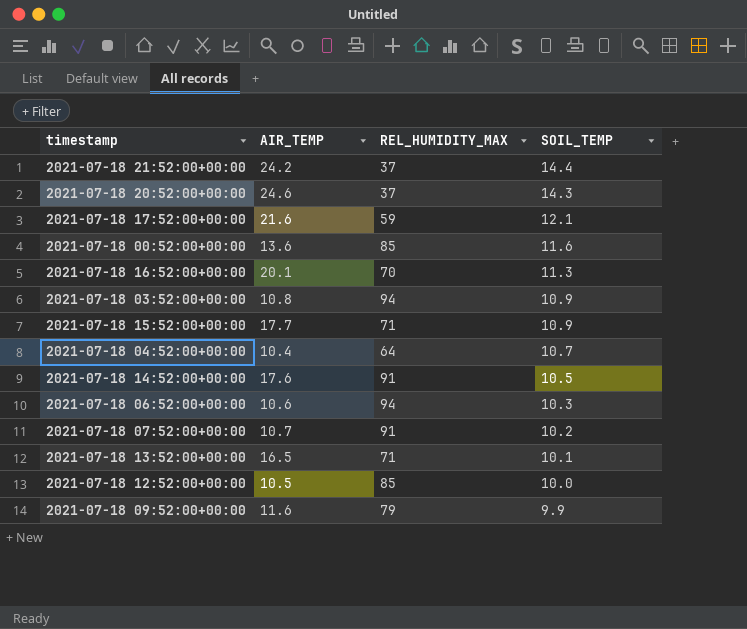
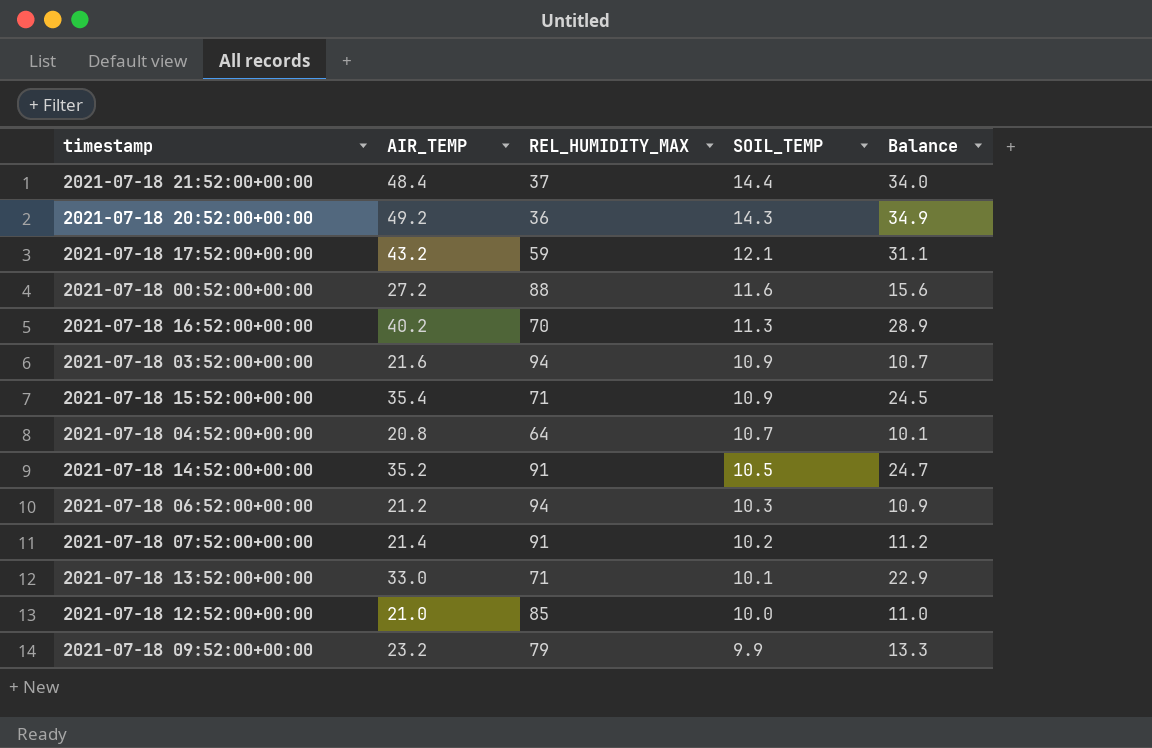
column Balance | formula: none -> [AIR_TEMP] - [SOIL_TEMP]
2021-07-18 21:52:00+00:00 | AIR_TEMP: 24.2 -> 48.4
2021-07-18 20:52:00+00:00 | AIR_TEMP: 24.6 -> 49.2
2021-07-18 20:52:00+00:00 | REL_HUMIDITY_MAX: 37 -> 36
2021-07-18 17:52:00+00:00 | AIR_TEMP: 21.6 -> 43.2
2021-07-18 00:52:00+00:00 | AIR_TEMP: 13.6 -> 27.2
2021-07-18 00:52:00+00:00 | REL_HUMIDITY_MAX: 85 -> 88
2021-07-18 16:52:00+00:00 | AIR_TEMP: 20.1 -> 40.2
2021-07-18 03:52:00+00:00 | AIR_TEMP: 10.8 -> 21.6
2021-07-18 15:52:00+00:00 | AIR_TEMP: 17.7 -> 35.4
2021-07-18 04:52:00+00:00 | AIR_TEMP: 10.4 -> 20.8
2021-07-18 14:52:00+00:00 | AIR_TEMP: 17.6 -> 35.2
2021-07-18 06:52:00+00:00 | AIR_TEMP: 10.6 -> 21.2
2021-07-18 07:52:00+00:00 | AIR_TEMP: 10.7 -> 21.4
2021-07-18 13:52:00+00:00 | AIR_TEMP: 16.5 -> 33.0
2021-07-18 12:52:00+00:00 | AIR_TEMP: 10.5 -> 21.0
2021-07-18 09:52:00+00:00 | AIR_TEMP: 11.6 -> 23.2

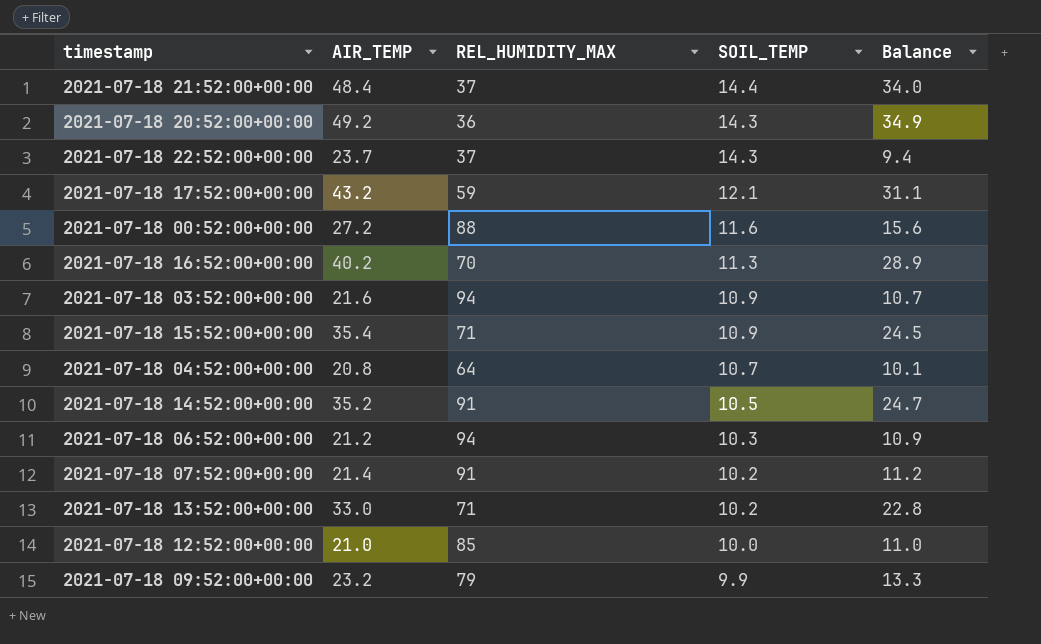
row 2021-07-18 22:52:00+00:00: none -> 23.7 | 37 | 14.3 | 9.4
2021-07-18 13:52:00+00:00 | SOIL_TEMP: 10.1 -> 10.2
2021-07-18 13:52:00+00:00 | Balance: 22.9 -> 22.8

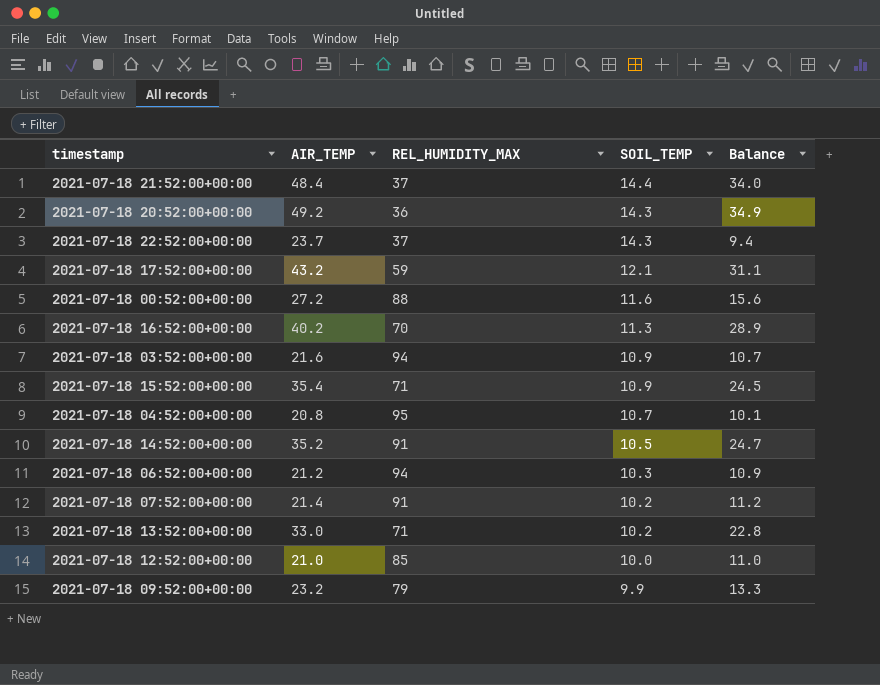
2021-07-18 04:52:00+00:00 | REL_HUMIDITY_MAX: 64 -> 95

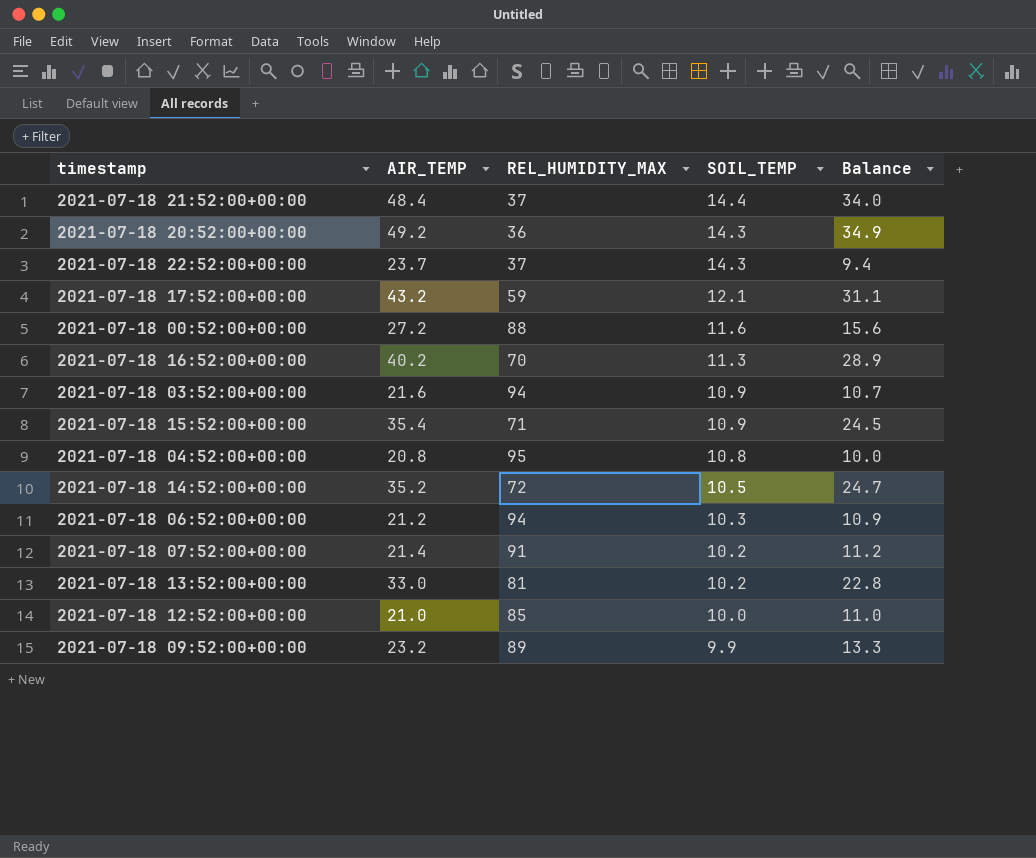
2021-07-18 04:52:00+00:00 | SOIL_TEMP: 10.7 -> 10.8
2021-07-18 04:52:00+00:00 | Balance: 10.1 -> 10.0
2021-07-18 14:52:00+00:00 | REL_HUMIDITY_MAX: 91 -> 72
2021-07-18 13:52:00+00:00 | REL_HUMIDITY_MAX: 71 -> 81
2021-07-18 09:52:00+00:00 | REL_HUMIDITY_MAX: 79 -> 89

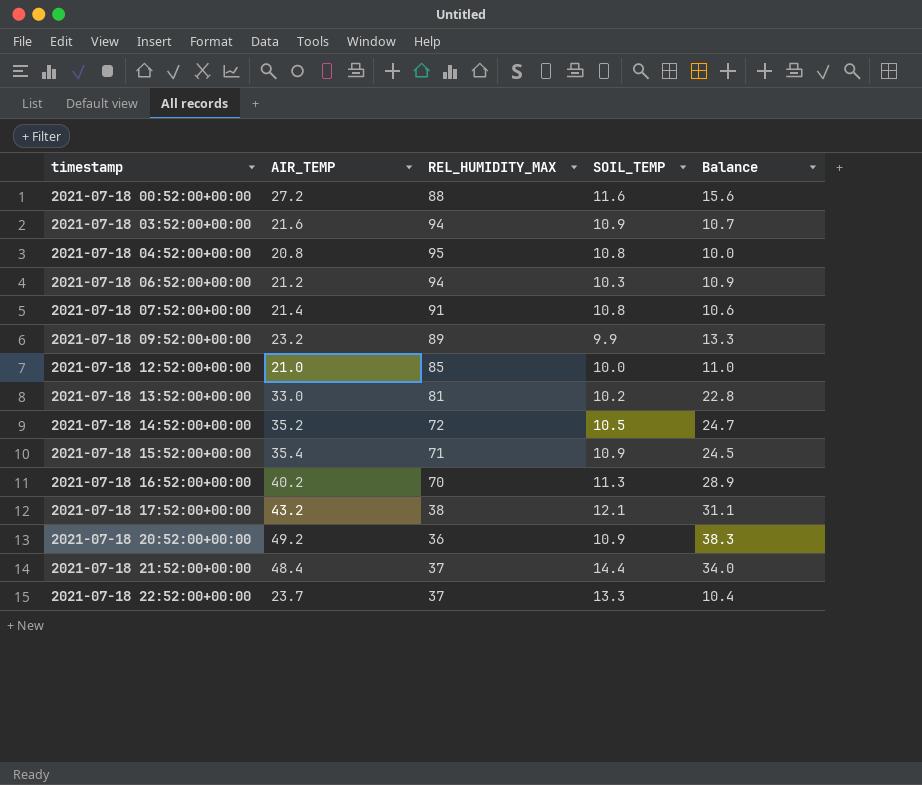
row order: SOIL_TEMP descending -> timestamp ascending
2021-07-18 07:52:00+00:00 | SOIL_TEMP: 10.2 -> 10.8
2021-07-18 07:52:00+00:00 | Balance: 11.2 -> 10.6
2021-07-18 17:52:00+00:00 | REL_HUMIDITY_MAX: 59 -> 38
2021-07-18 20:52:00+00:00 | SOIL_TEMP: 14.3 -> 10.9
2021-07-18 20:52:00+00:00 | Balance: 34.9 -> 38.3
2021-07-18 22:52:00+00:00 | SOIL_TEMP: 14.3 -> 13.3
2021-07-18 22:52:00+00:00 | Balance: 9.4 -> 10.4

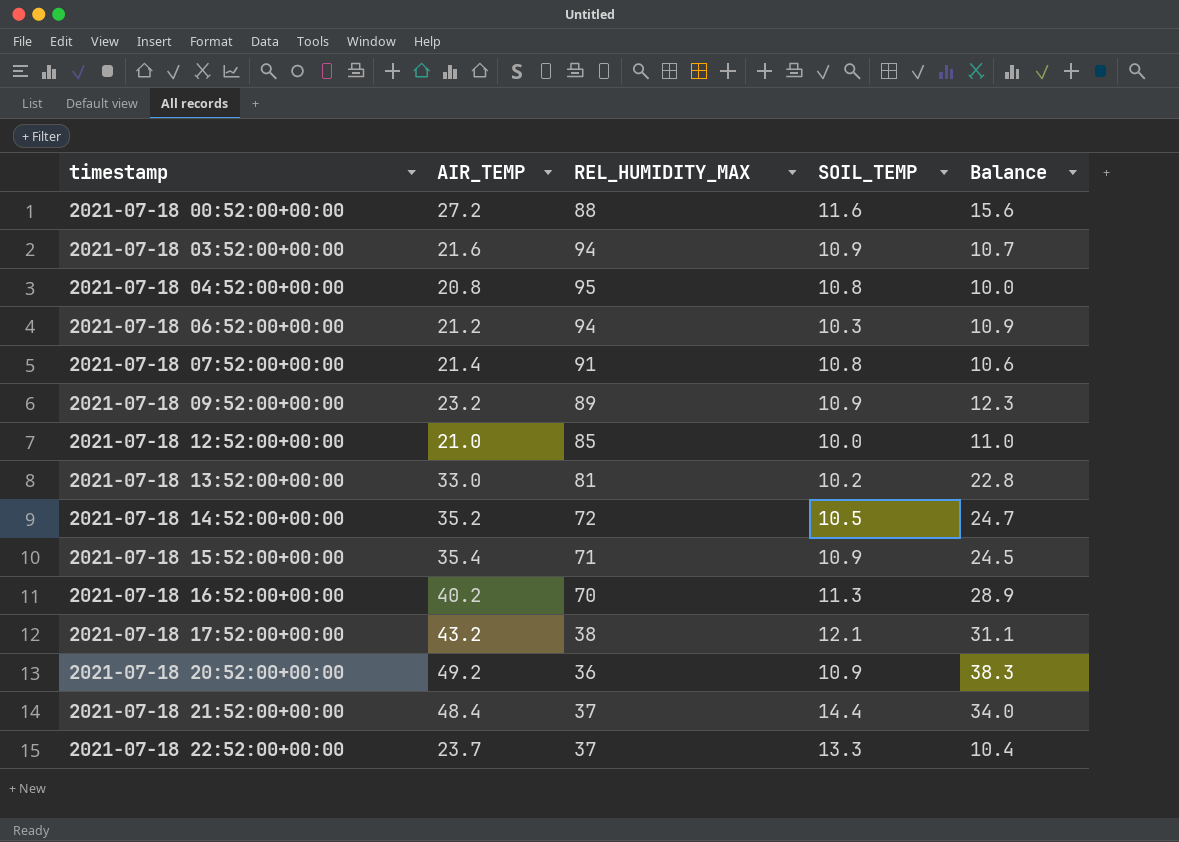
2021-07-18 09:52:00+00:00 | SOIL_TEMP: 9.9 -> 10.9
2021-07-18 09:52:00+00:00 | Balance: 13.3 -> 12.3

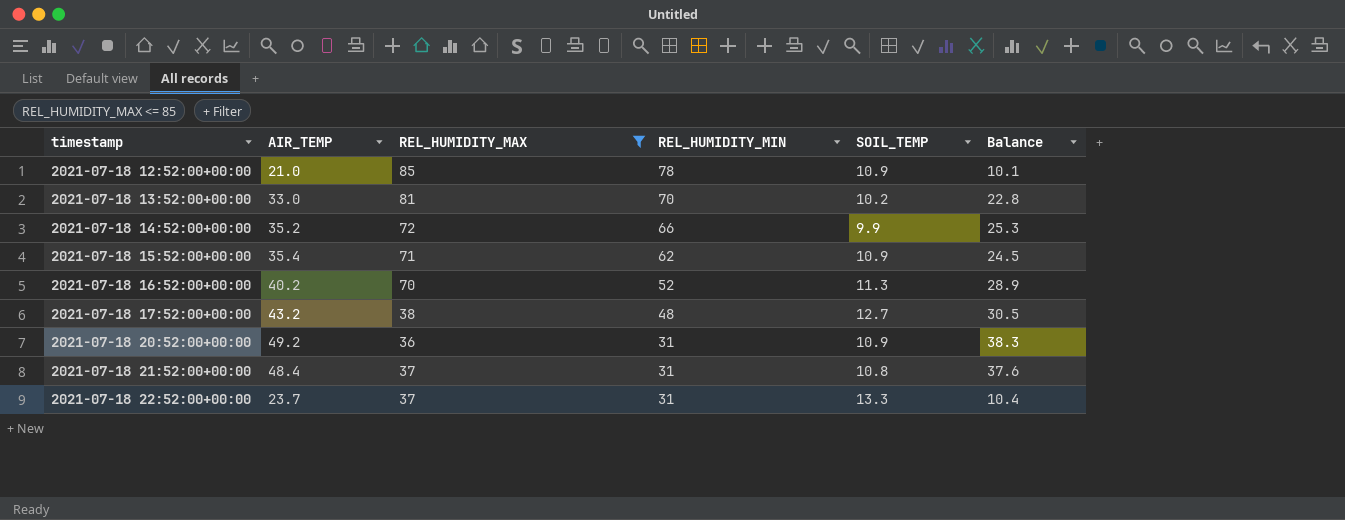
filter: none -> REL_HUMIDITY_MAX <= 85
column REL_HUMIDITY_MIN | position: none -> 4
2021-07-18 12:52:00+00:00 | SOIL_TEMP: 10.0 -> 10.9
2021-07-18 12:52:00+00:00 | Balance: 11.0 -> 10.1
2021-07-18 14:52:00+00:00 | SOIL_TEMP: 10.5 -> 9.9
2021-07-18 14:52:00+00:00 | Balance: 24.7 -> 25.3
2021-07-18 17:52:00+00:00 | SOIL_TEMP: 12.1 -> 12.7
2021-07-18 17:52:00+00:00 | Balance: 31.1 -> 30.5
2021-07-18 21:52:00+00:00 | SOIL_TEMP: 14.4 -> 10.8
2021-07-18 21:52:00+00:00 | Balance: 34.0 -> 37.6

